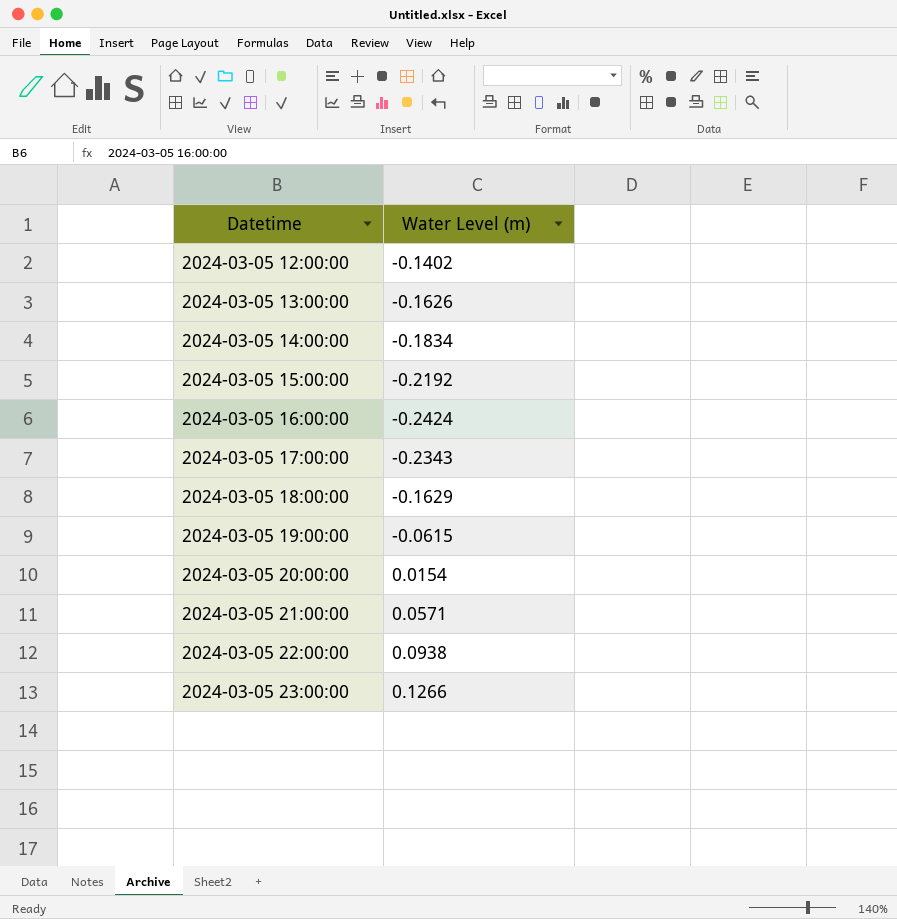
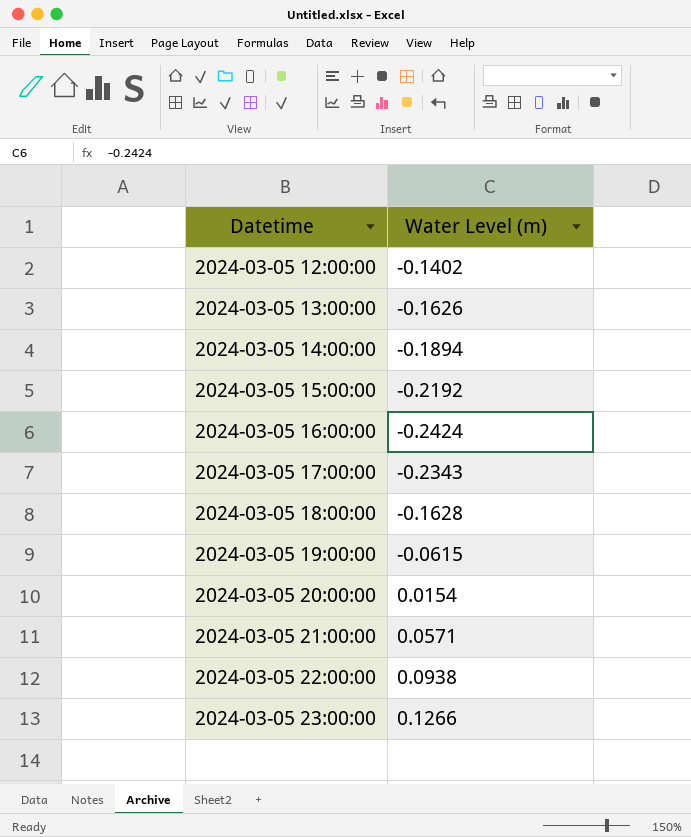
2024-03-05 14:00:00 | Water Level (m): -0.1834 -> -0.1894
2024-03-05 18:00:00 | Water Level (m): -0.1629 -> -0.1628

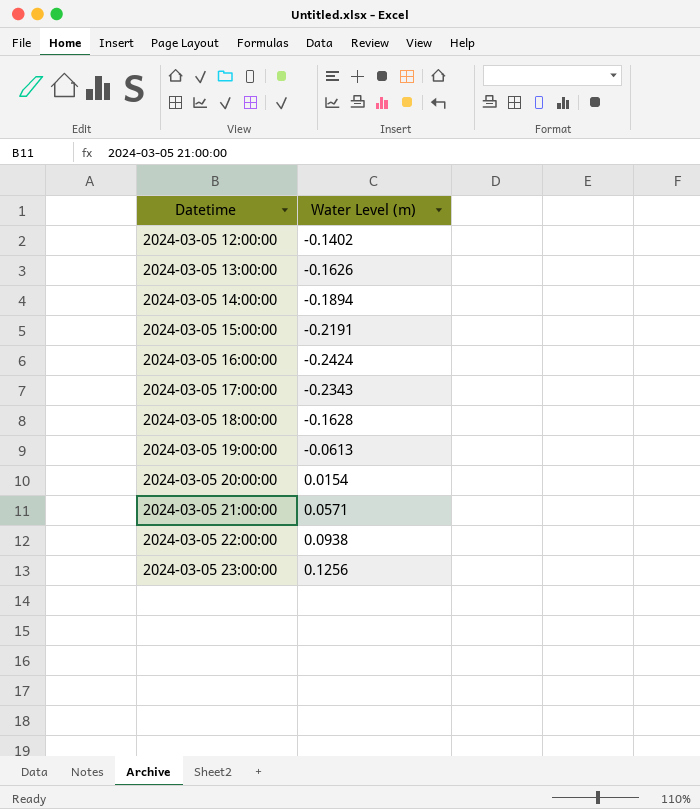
2024-03-05 15:00:00 | Water Level (m): -0.2192 -> -0.2191
2024-03-05 19:00:00 | Water Level (m): -0.0615 -> -0.0613
2024-03-05 23:00:00 | Water Level (m): 0.1266 -> 0.1256

